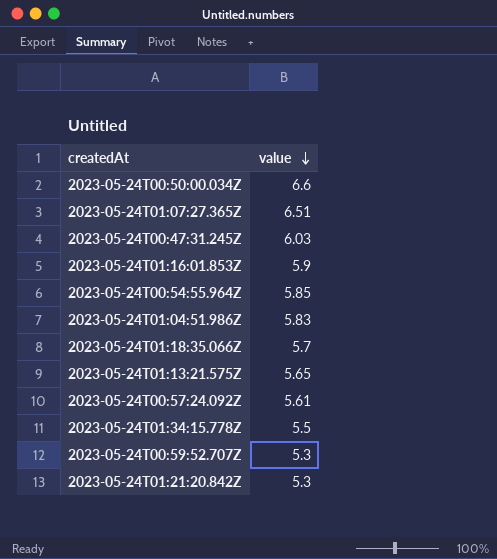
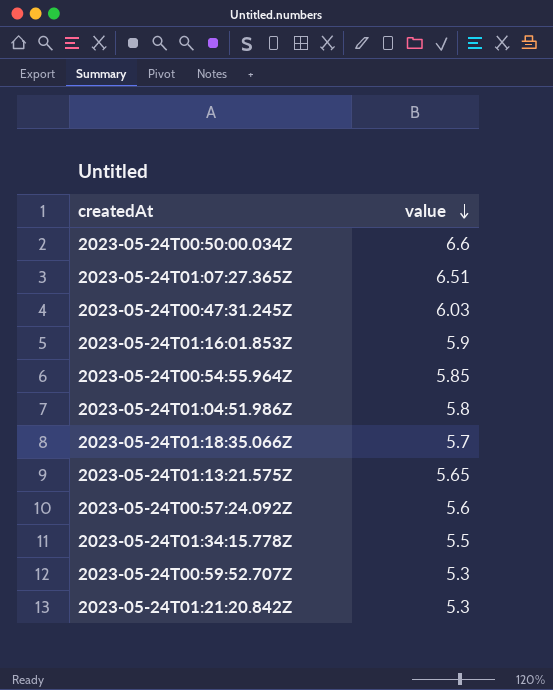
2023-05-24T01:04:51.986Z | value: 5.83 -> 5.8
2023-05-24T00:57:24.092Z | value: 5.61 -> 5.6

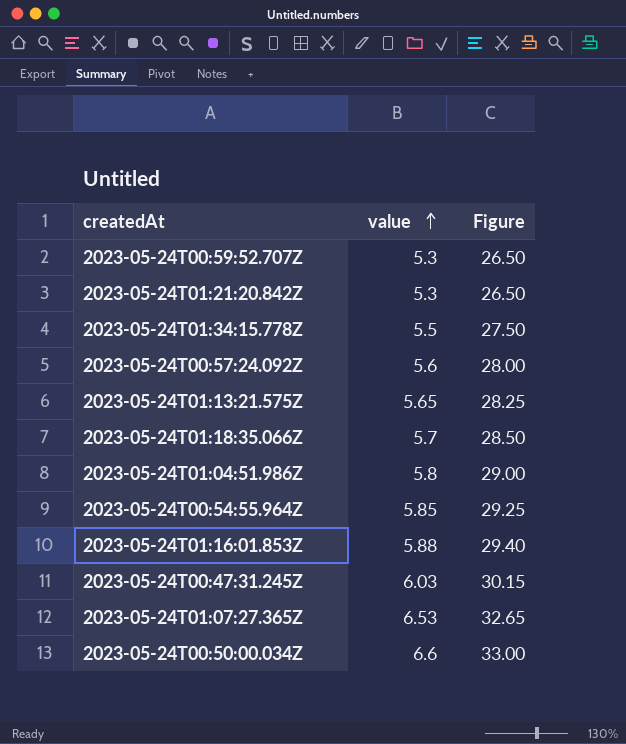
row order: value descending -> value ascending
column Figure | formula: none -> [value] * 5
2023-05-24T01:16:01.853Z | value: 5.9 -> 5.88
2023-05-24T01:07:27.365Z | value: 6.51 -> 6.53

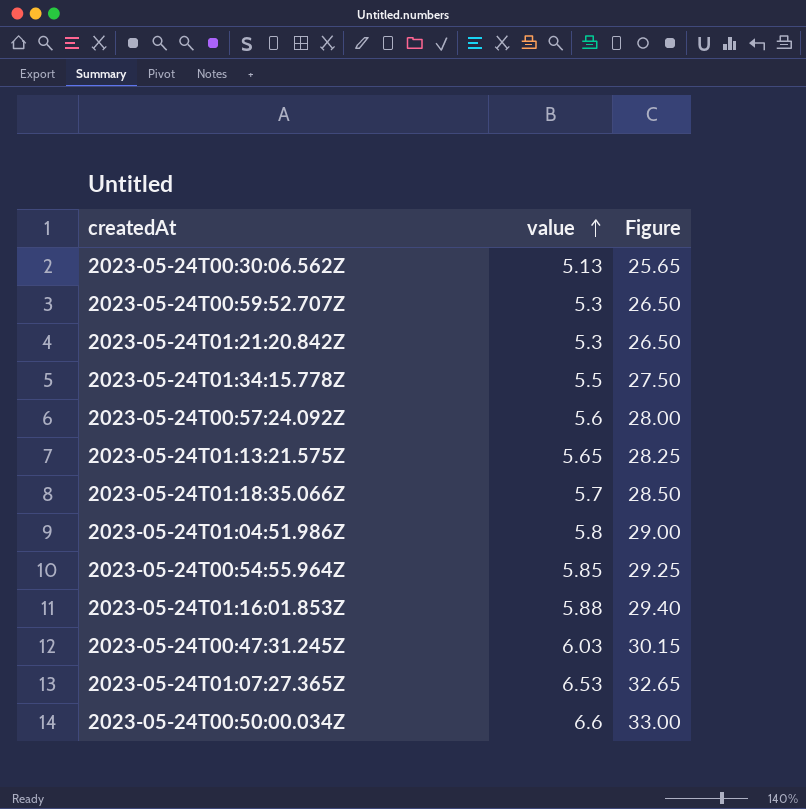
row 2023-05-24T00:30:06.562Z: none -> 5.13 | 25.65

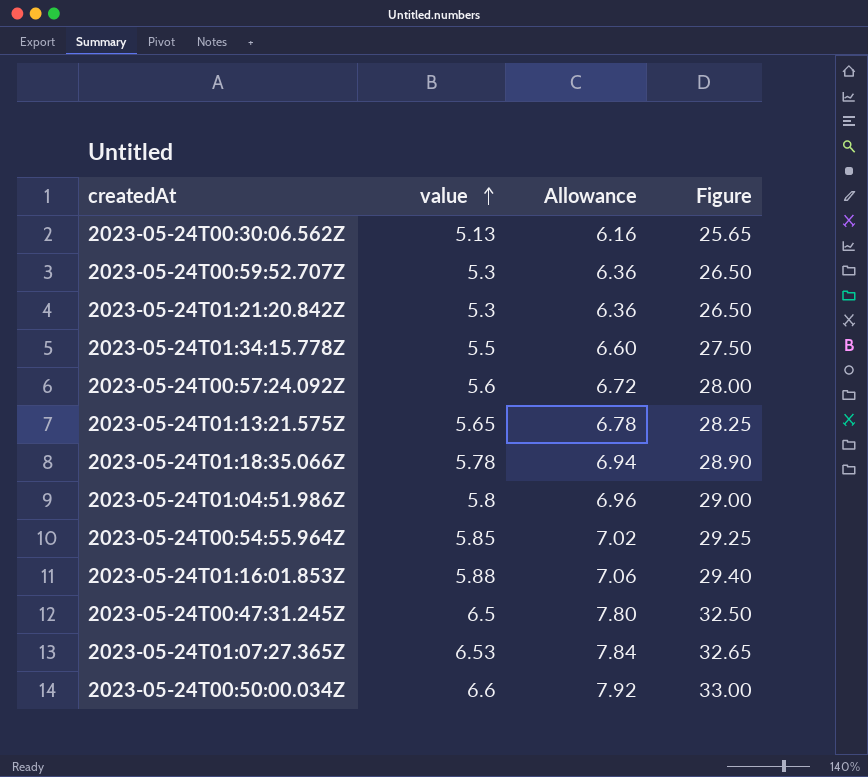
column Allowance | formula: none -> [value] * 1.2
2023-05-24T01:18:35.066Z | value: 5.7 -> 5.78
2023-05-24T01:18:35.066Z | Figure: 28.50 -> 28.90
2023-05-24T00:47:31.245Z | value: 6.03 -> 6.5
2023-05-24T00:47:31.245Z | Figure: 30.15 -> 32.50

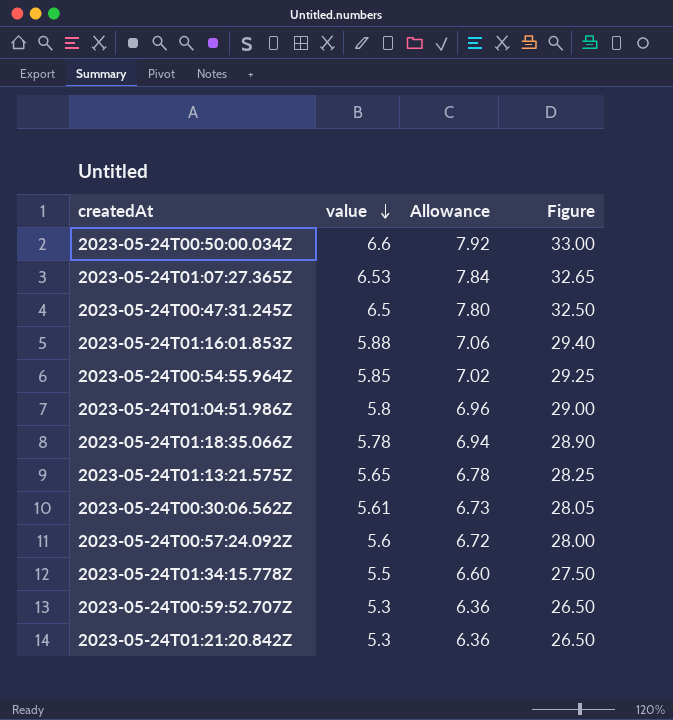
row order: value ascending -> value descending
2023-05-24T00:30:06.562Z | value: 5.13 -> 5.61
2023-05-24T00:30:06.562Z | Allowance: 6.16 -> 6.73
2023-05-24T00:30:06.562Z | Figure: 25.65 -> 28.05

